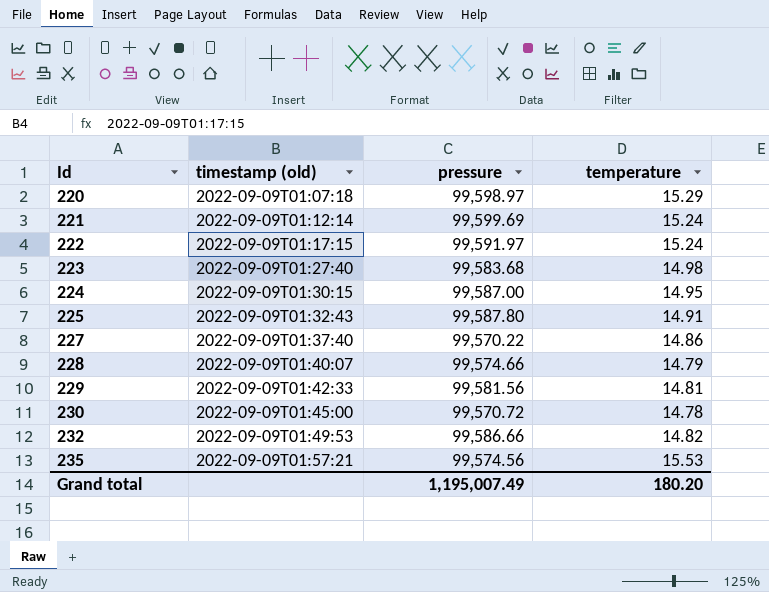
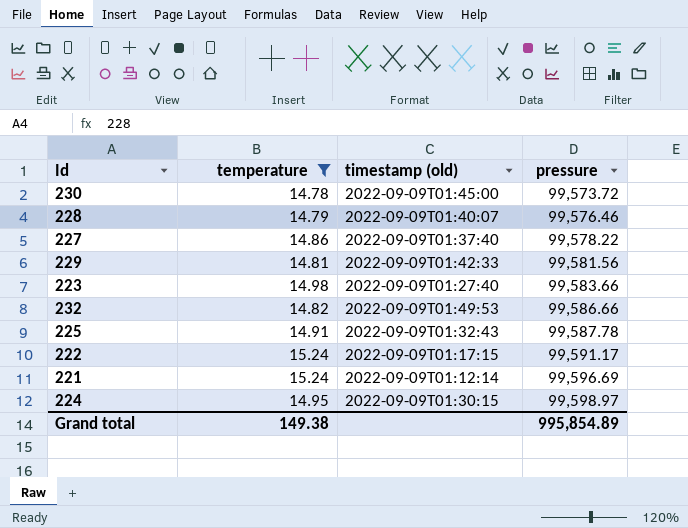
filter: none -> temperature <= 15.24
row order: Id ascending -> pressure ascending
column temperature | position: 4 -> 2
230 | pressure: 99,570.72 -> 99,573.72
228 | pressure: 99,574.66 -> 99,576.46
227 | pressure: 99,570.22 -> 99,578.22
223 | pressure: 99,583.68 -> 99,583.66
225 | pressure: 99,587.80 -> 99,587.78
222 | pressure: 99,591.97 -> 99,591.17
221 | pressure: 99,599.69 -> 99,596.69
224 | pressure: 99,587.00 -> 99,598.97
Grand total | temperature: 180.20 -> 149.38
Grand total | pressure: 1,195,007.49 -> 995,854.89

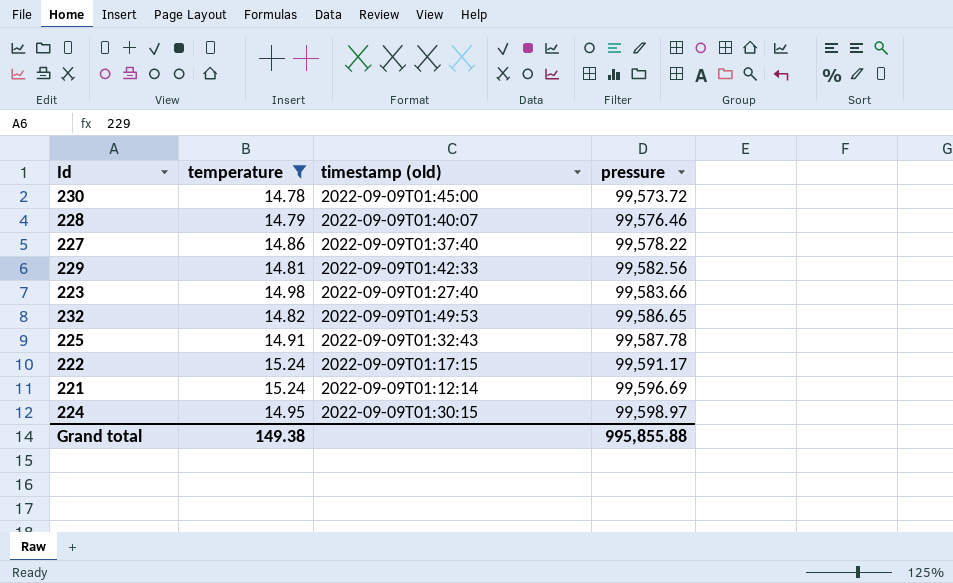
229 | pressure: 99,581.56 -> 99,582.56
232 | pressure: 99,586.66 -> 99,586.65
Grand total | pressure: 995,854.89 -> 995,855.88

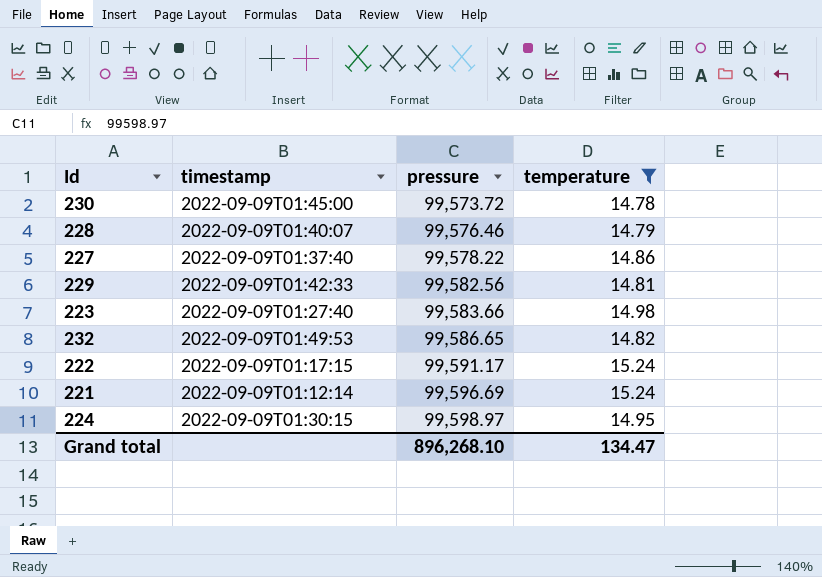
column name: timestamp (old) -> timestamp
column temperature | position: 2 -> 4
row 225: 14.91 | 2022-09-09T01:32:43 | 99,587.78 -> none
Grand total | pressure: 995,855.88 -> 896,268.10
Grand total | temperature: 149.38 -> 134.47

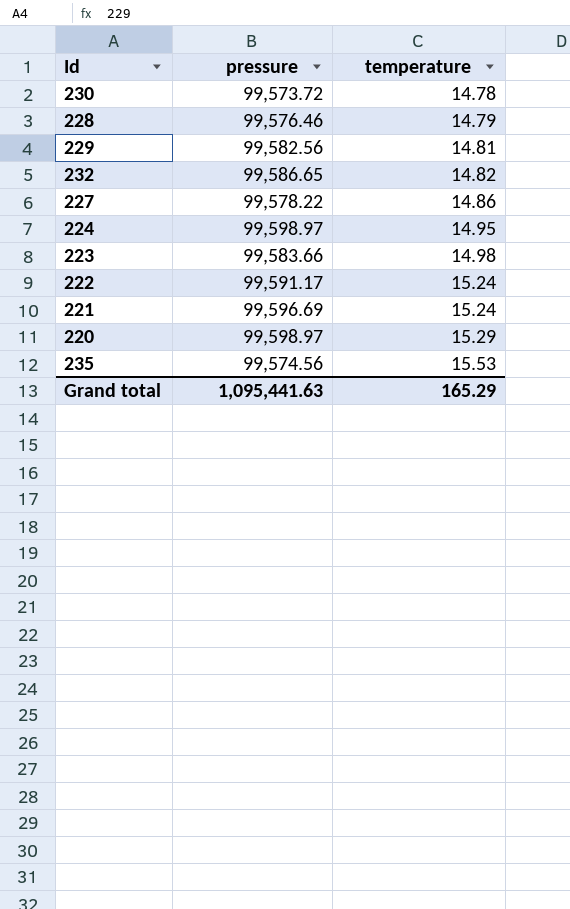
filter: temperature <= 15.24 -> none
row order: pressure ascending -> temperature ascending
column timestamp | position: 2 -> none
Grand total | pressure: 896,268.10 -> 1,095,441.63
Grand total | temperature: 134.47 -> 165.29

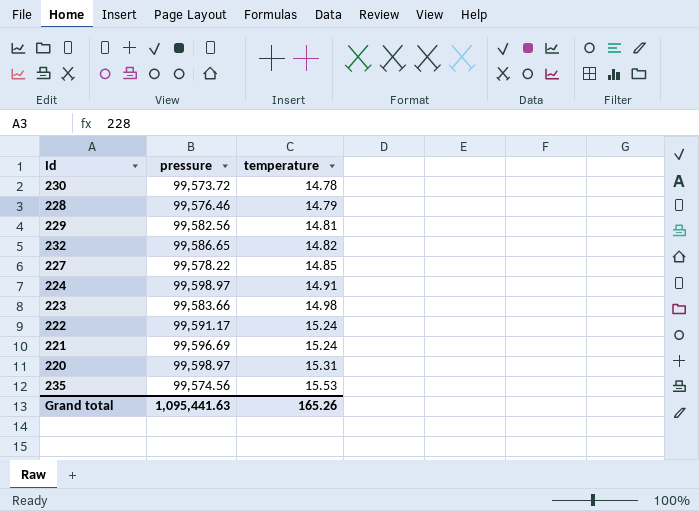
227 | temperature: 14.86 -> 14.85
224 | temperature: 14.95 -> 14.91
220 | temperature: 15.29 -> 15.31
Grand total | temperature: 165.29 -> 165.26

